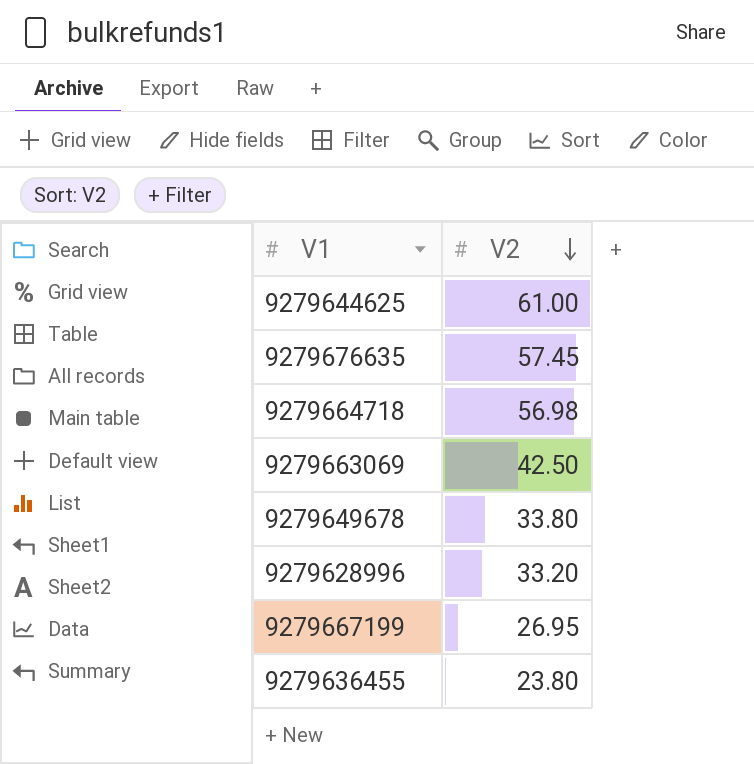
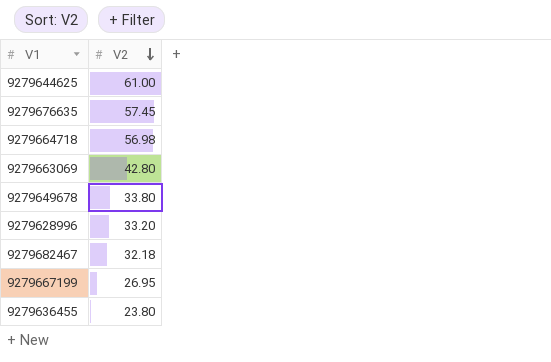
9279663069 | V2: 42.50 -> 42.80
row 9279682467: none -> 32.18

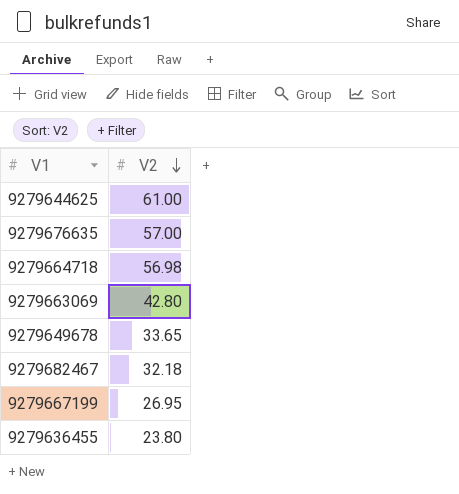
row 9279628996: 33.20 -> none
9279676635 | V2: 57.45 -> 57.00
9279649678 | V2: 33.80 -> 33.65

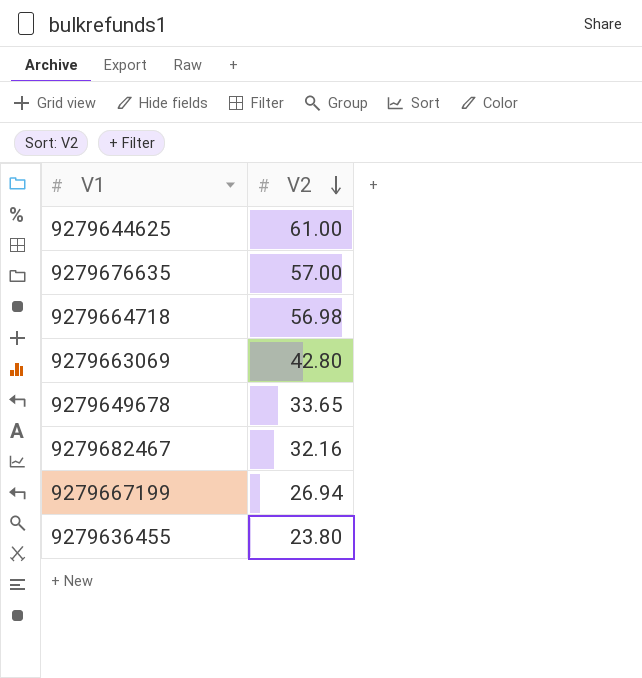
9279682467 | V2: 32.18 -> 32.16
9279667199 | V2: 26.95 -> 26.94

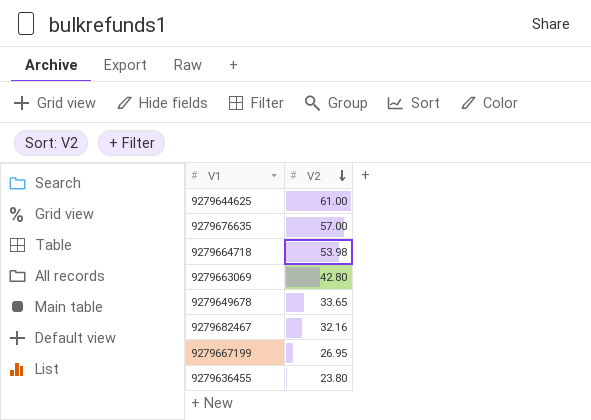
9279664718 | V2: 56.98 -> 53.98
9279667199 | V2: 26.94 -> 26.95

